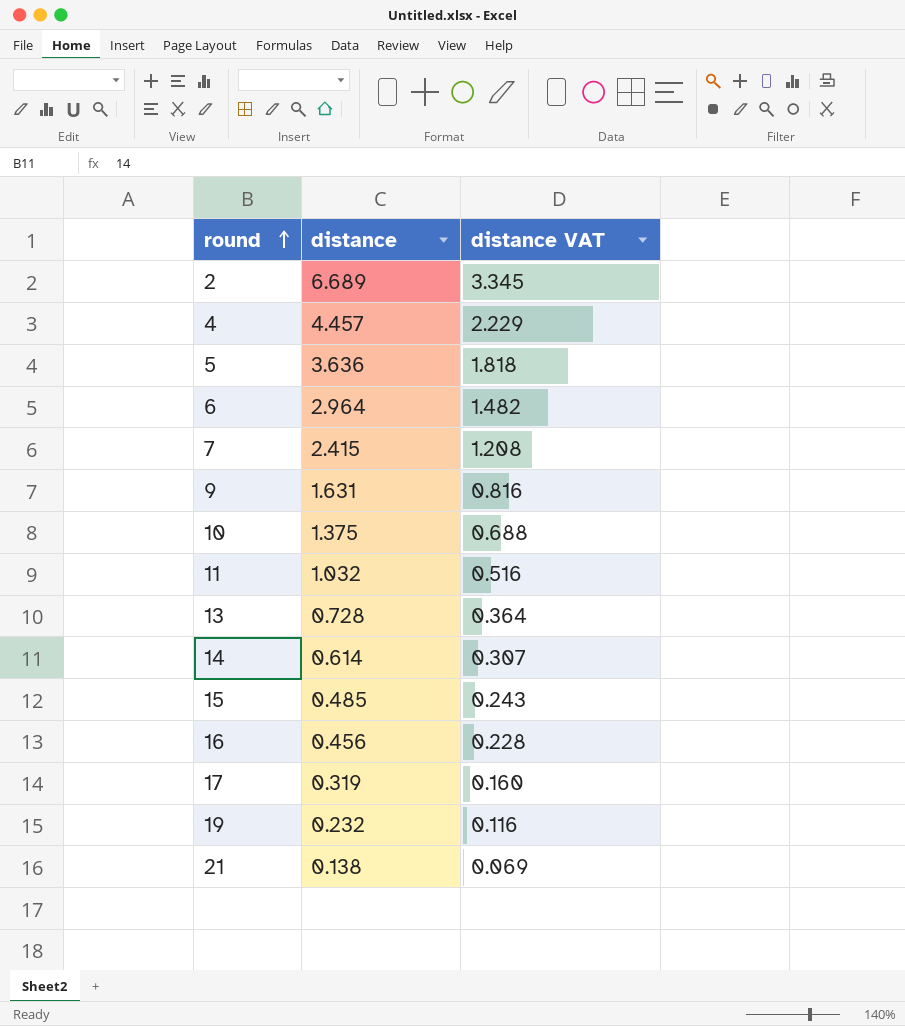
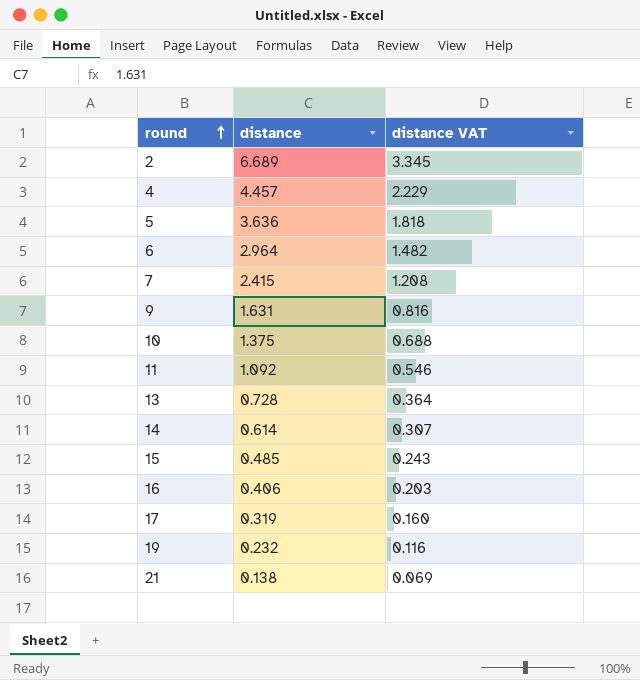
11 | distance: 1.032 -> 1.092
11 | distance VAT: 0.516 -> 0.546
16 | distance: 0.456 -> 0.406
16 | distance VAT: 0.228 -> 0.203

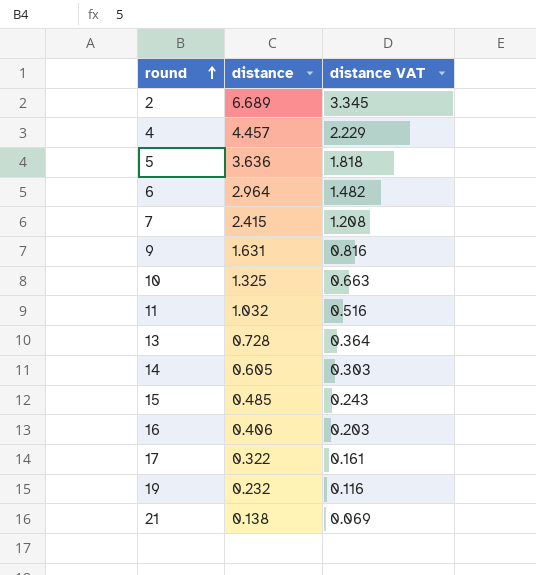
10 | distance: 1.375 -> 1.325
10 | distance VAT: 0.688 -> 0.663
11 | distance: 1.092 -> 1.032
11 | distance VAT: 0.546 -> 0.516
14 | distance: 0.614 -> 0.605
14 | distance VAT: 0.307 -> 0.303
17 | distance: 0.319 -> 0.322
17 | distance VAT: 0.160 -> 0.161

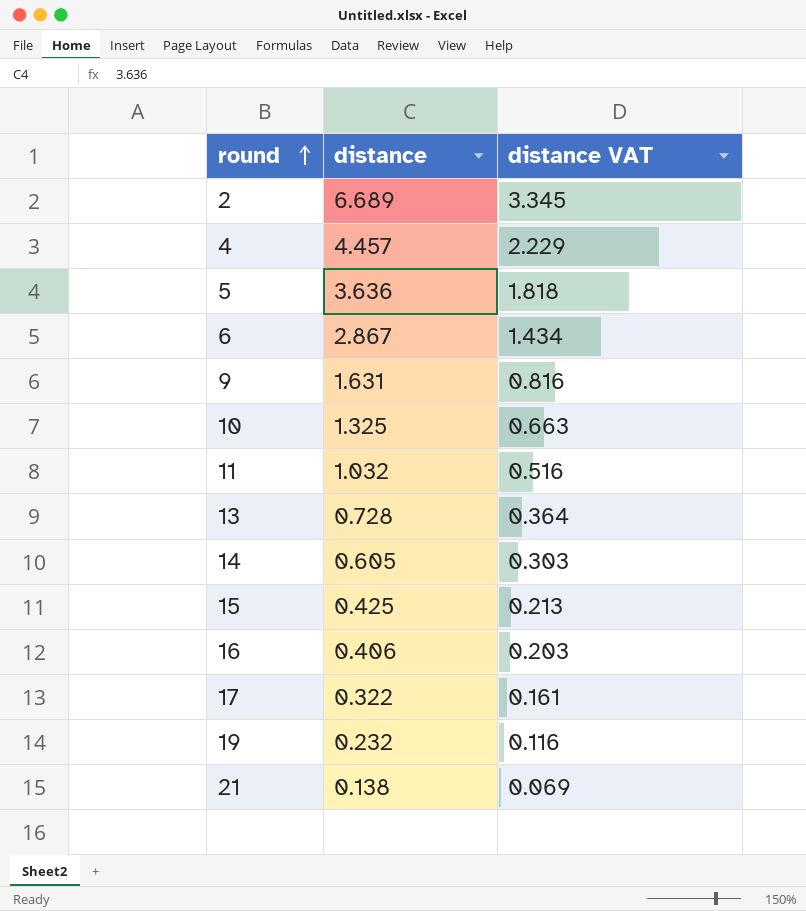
row 7: 2.415 | 1.208 -> none
6 | distance: 2.964 -> 2.867
6 | distance VAT: 1.482 -> 1.434
15 | distance: 0.485 -> 0.425
15 | distance VAT: 0.243 -> 0.213

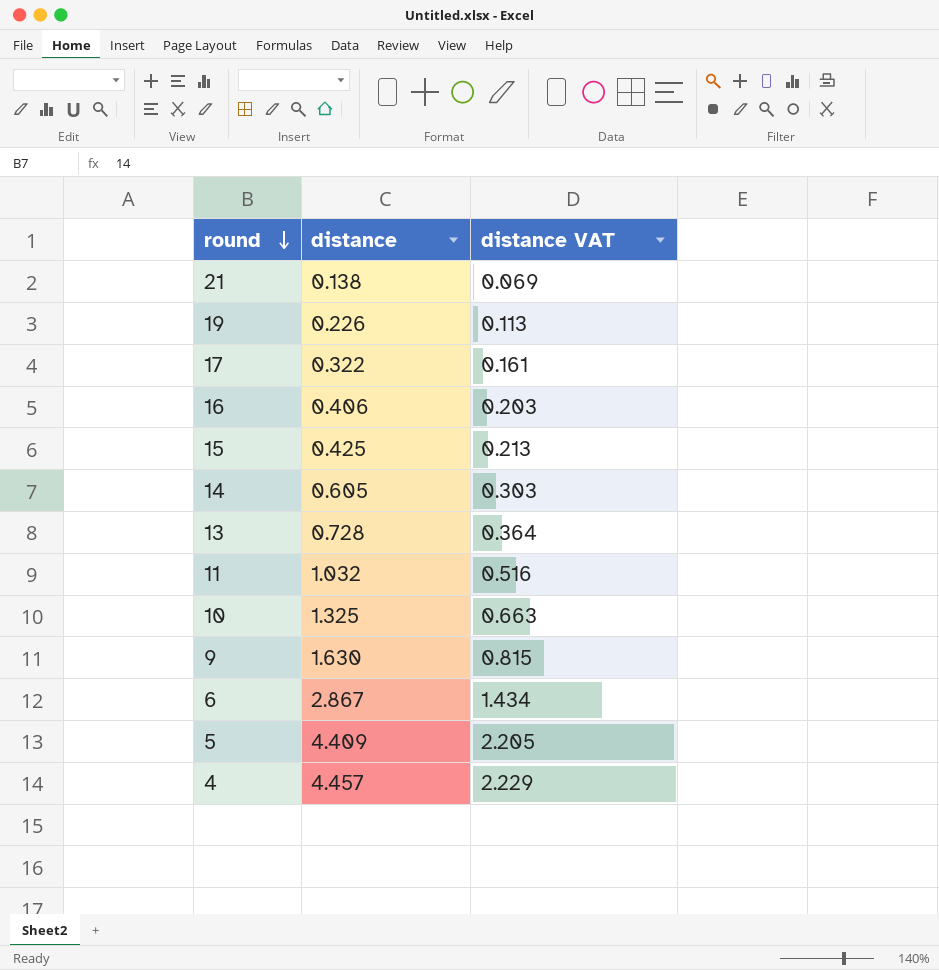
row order: round ascending -> round descending
row 2: 6.689 | 3.345 -> none
19 | distance: 0.232 -> 0.226
19 | distance VAT: 0.116 -> 0.113
9 | distance: 1.631 -> 1.630
9 | distance VAT: 0.816 -> 0.815
5 | distance: 3.636 -> 4.409
5 | distance VAT: 1.818 -> 2.205

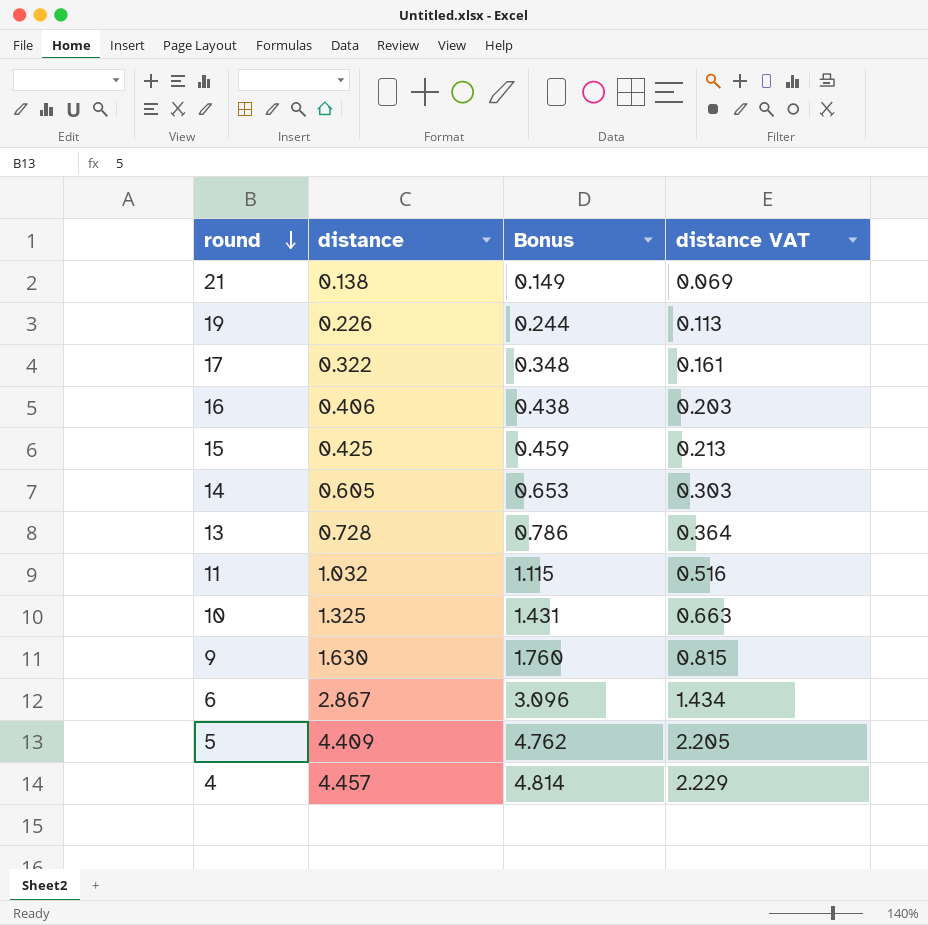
column Bonus | formula: none -> [distance] * 1.08

